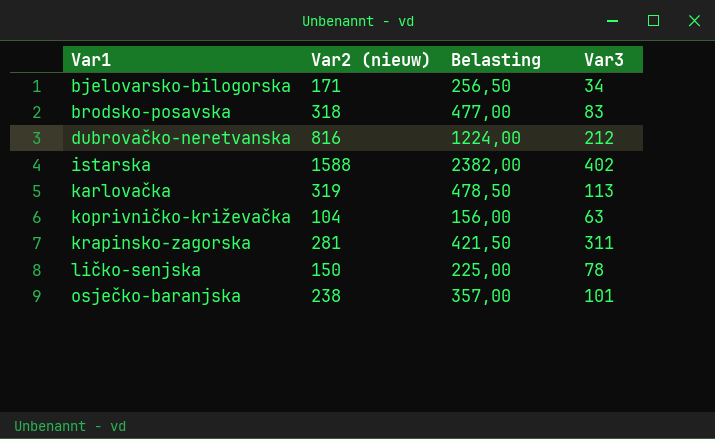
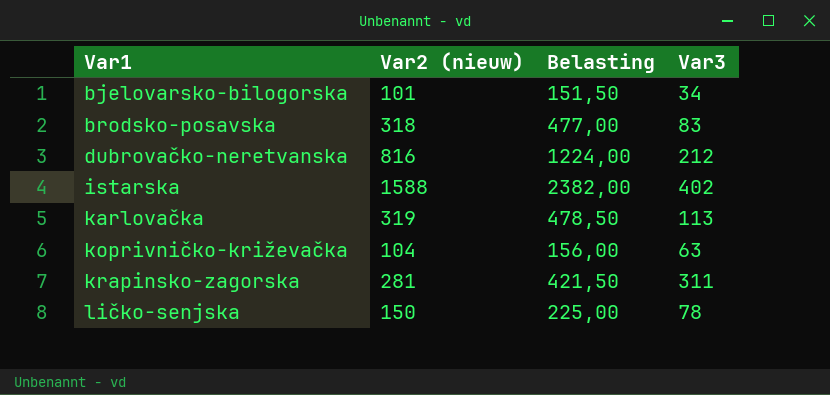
row osječko-baranjska: 238 | 357,00 | 101 -> none
bjelovarsko-bilogorska | Var2 (nieuw): 171 -> 101
bjelovarsko-bilogorska | Belasting: 256,50 -> 151,50

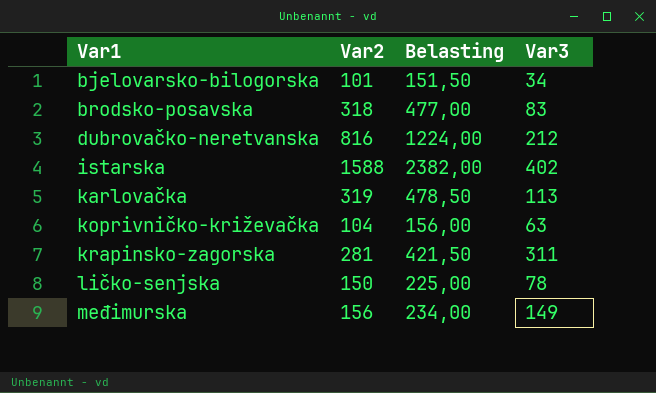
column name: Var2 (nieuw) -> Var2
row međimurska: none -> 156 | 234,00 | 149

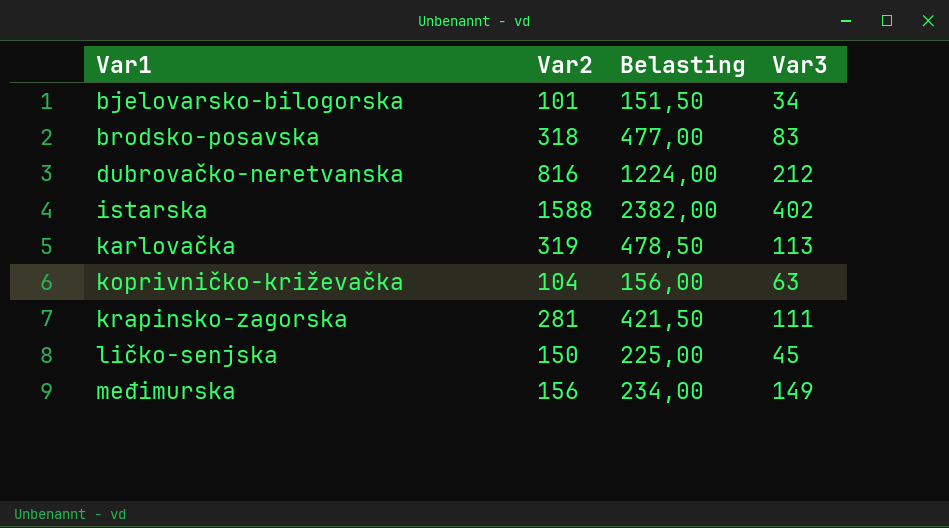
krapinsko-zagorska | Var3: 311 -> 111
ličko-senjska | Var3: 78 -> 45

